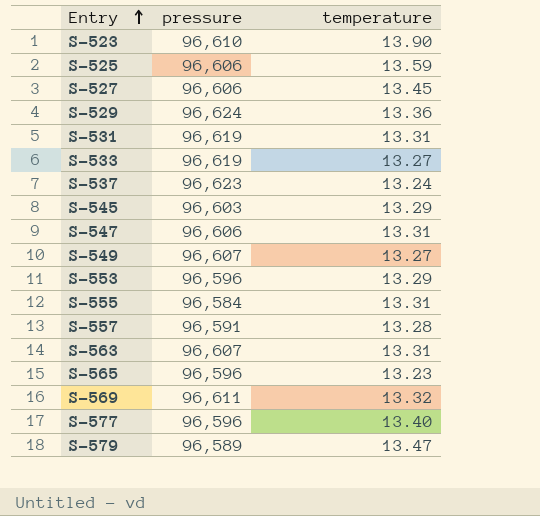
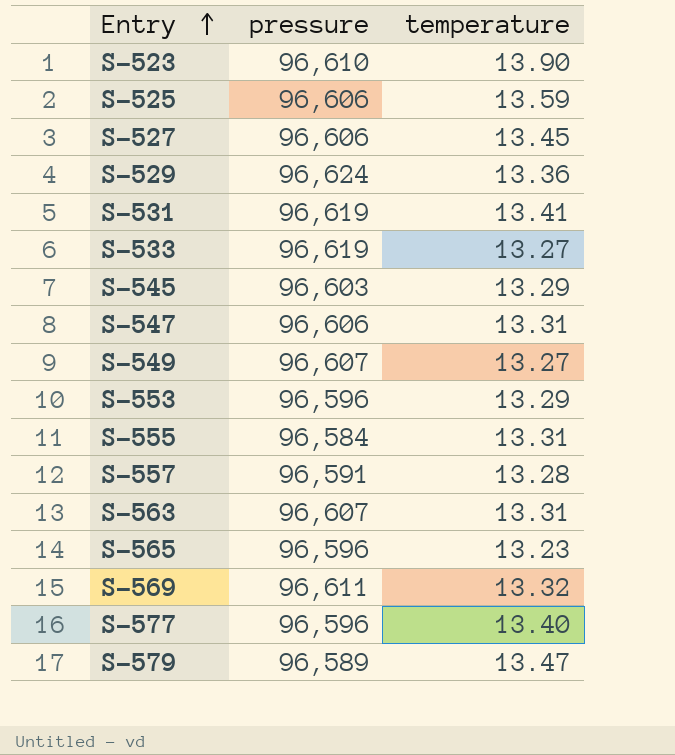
row S-537: 96,623 | 13.24 -> none
S-531 | temperature: 13.31 -> 13.41

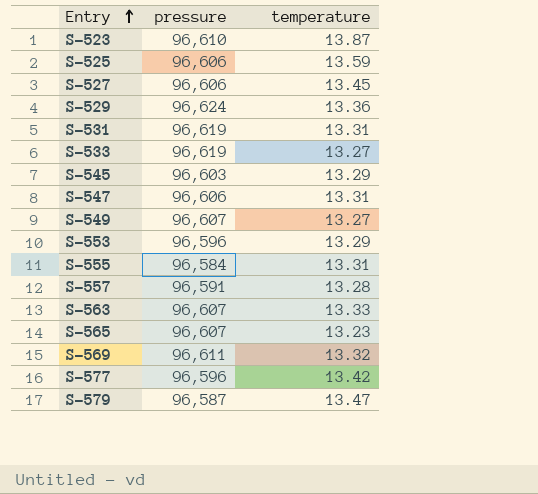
S-523 | temperature: 13.90 -> 13.87
S-531 | temperature: 13.41 -> 13.31
S-563 | temperature: 13.31 -> 13.33
S-565 | pressure: 96,596 -> 96,607
S-577 | temperature: 13.40 -> 13.42
S-579 | pressure: 96,589 -> 96,587

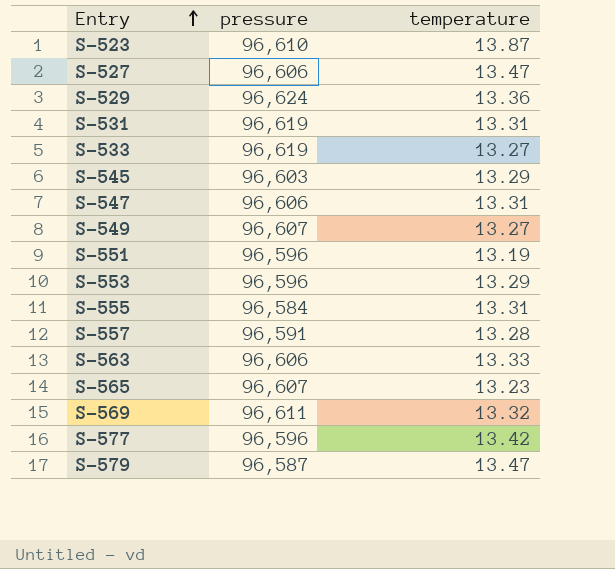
row S-525: 96,606 | 13.59 -> none
S-527 | temperature: 13.45 -> 13.47
row S-551: none -> 96,596 | 13.19
S-563 | pressure: 96,607 -> 96,606

